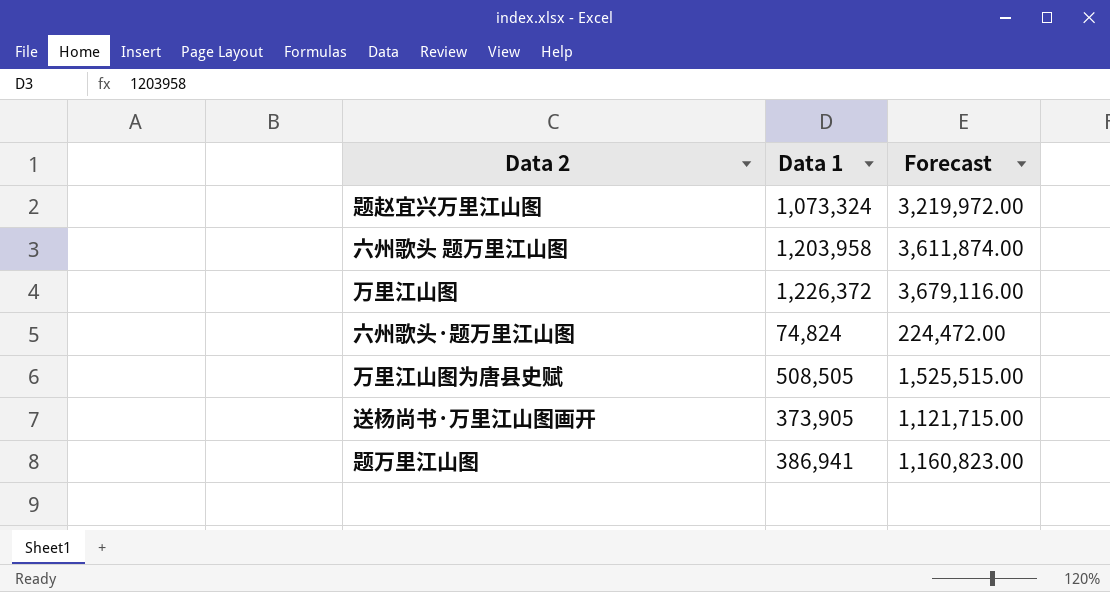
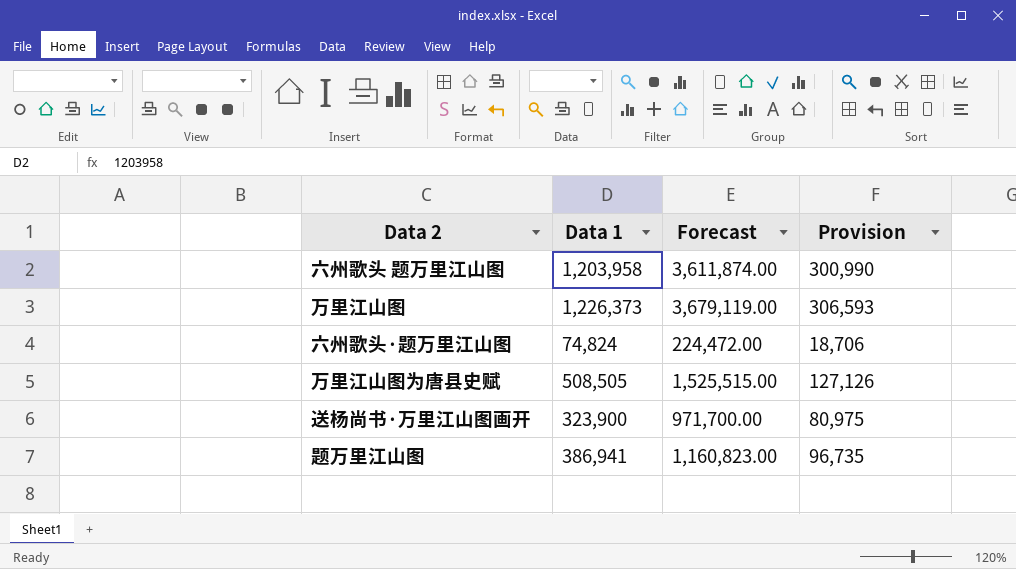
column Provision | formula: none -> [Data 1] * 0.25
row 题赵宜兴万里江山图: 1,073,324 | 3,219,972.00 -> none
万里江山图 | Data 1: 1,226,372 -> 1,226,373
万里江山图 | Forecast: 3,679,116.00 -> 3,679,119.00
送杨尚书·万里江山图画开 | Data 1: 373,905 -> 323,900
送杨尚书·万里江山图画开 | Forecast: 1,121,715.00 -> 971,700.00

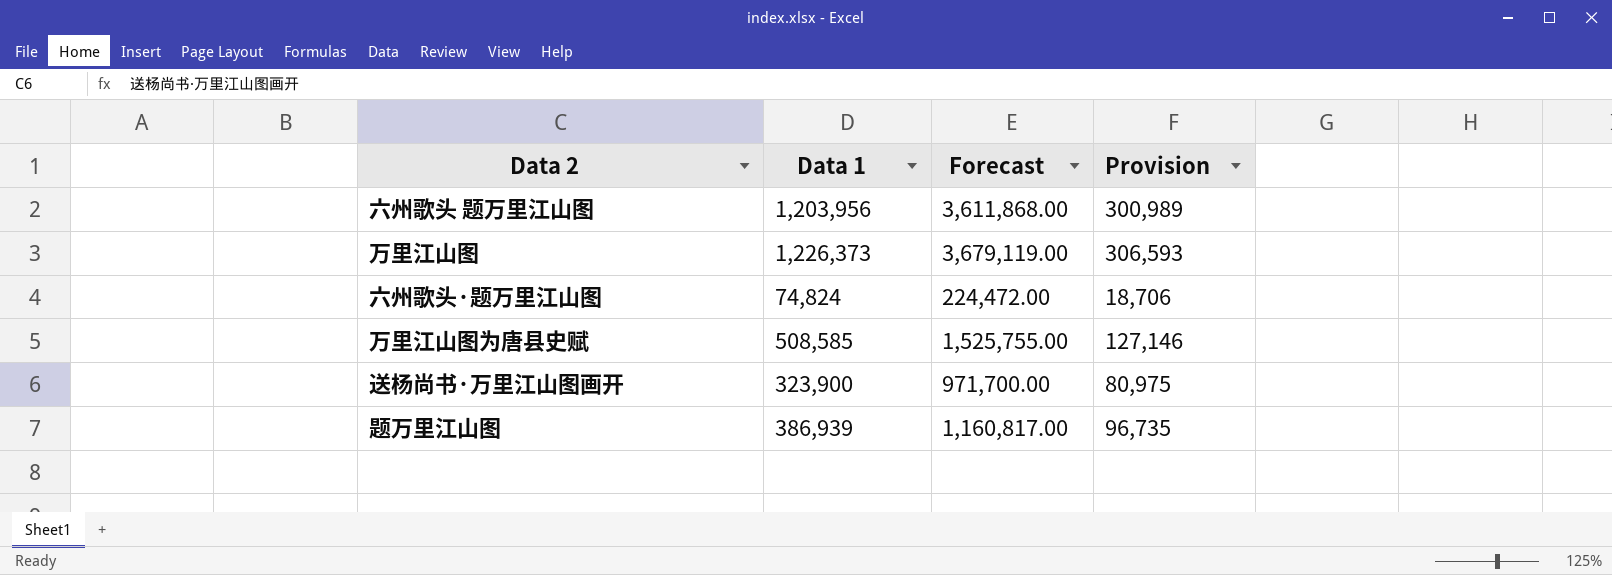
六州歌头 题万里江山图 | Data 1: 1,203,958 -> 1,203,956
六州歌头 题万里江山图 | Forecast: 3,611,874.00 -> 3,611,868.00
六州歌头 题万里江山图 | Provision: 300,990 -> 300,989
万里江山图为唐县史赋 | Data 1: 508,505 -> 508,585
万里江山图为唐县史赋 | Forecast: 1,525,515.00 -> 1,525,755.00
万里江山图为唐县史赋 | Provision: 127,126 -> 127,146
题万里江山图 | Data 1: 386,941 -> 386,939
题万里江山图 | Forecast: 1,160,823.00 -> 1,160,817.00

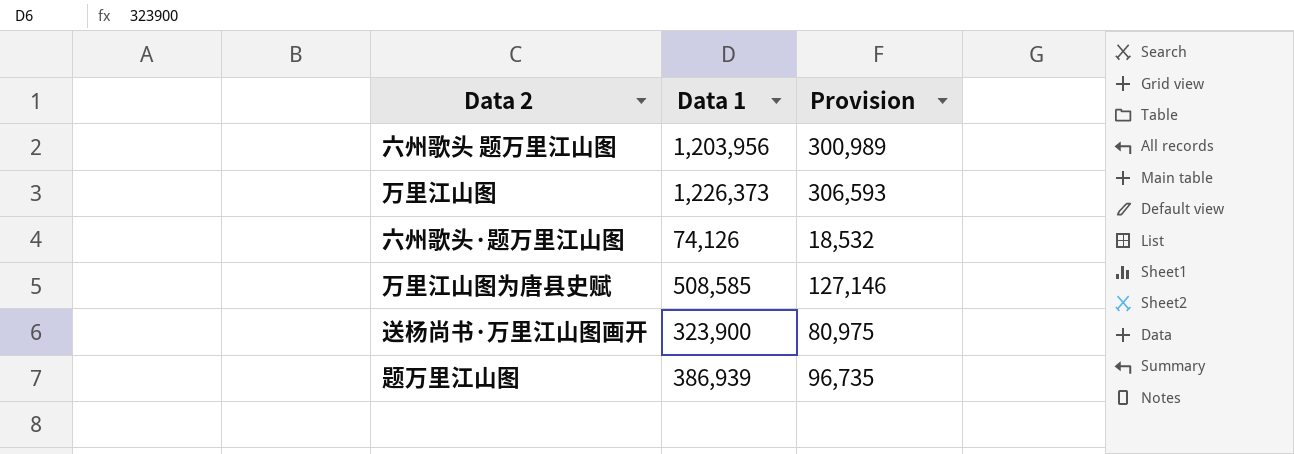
column Forecast | formula: [Data 1] * 3 -> none
六州歌头·题万里江山图 | Data 1: 74,824 -> 74,126
六州歌头·题万里江山图 | Provision: 18,706 -> 18,532

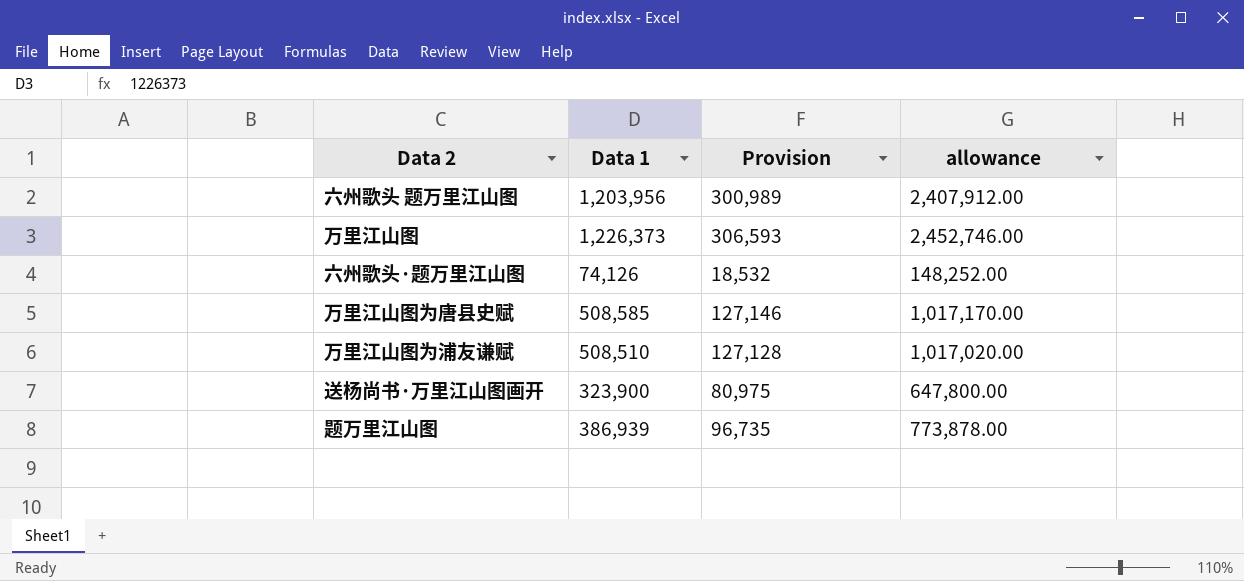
column allowance | formula: none -> [Data 1] * 2
row 万里江山图为浦友谦赋: none -> 508,510 | 127,128 | 1,017,020.00

